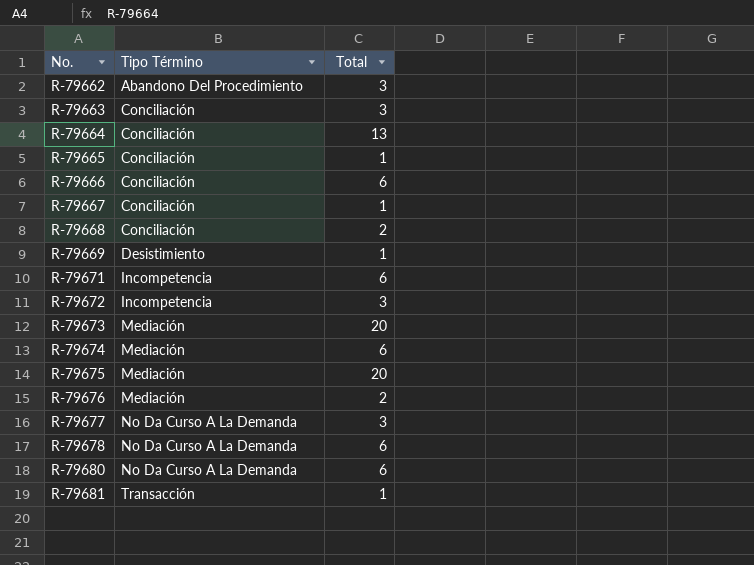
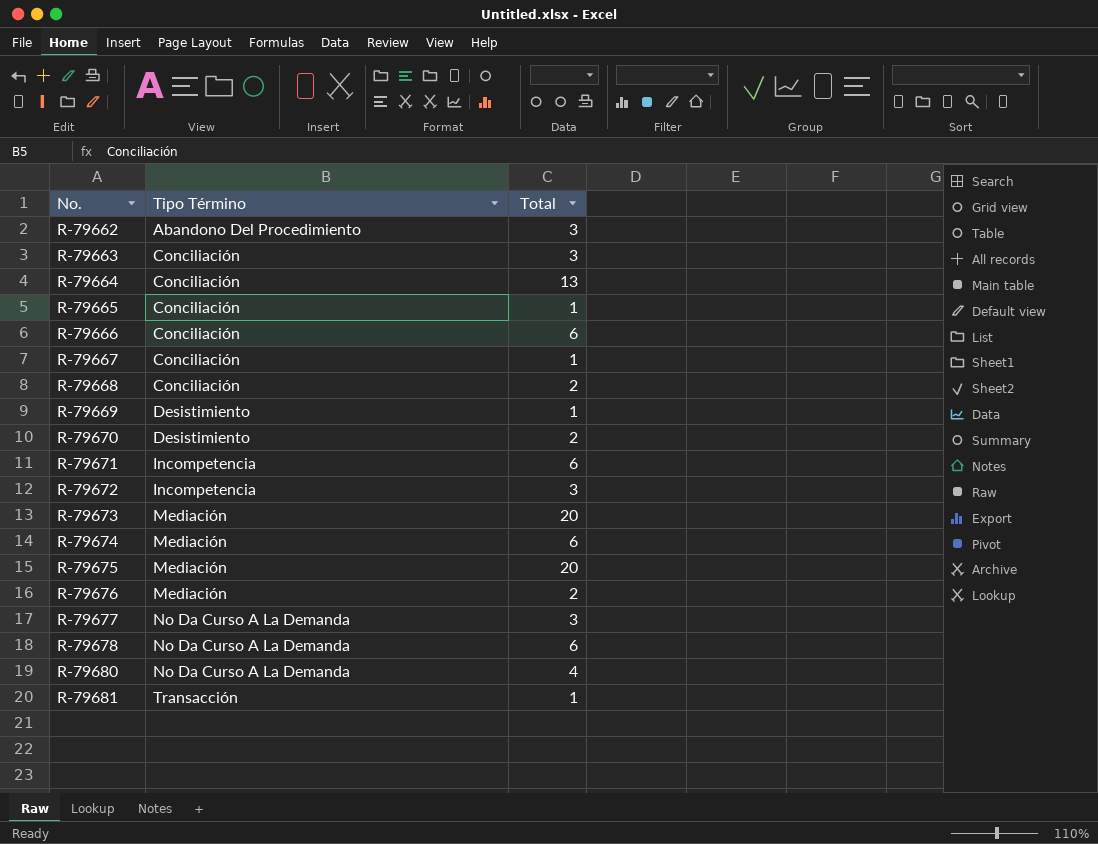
row R-79670: none -> Desistimiento | 2
R-79680 | Total: 6 -> 4

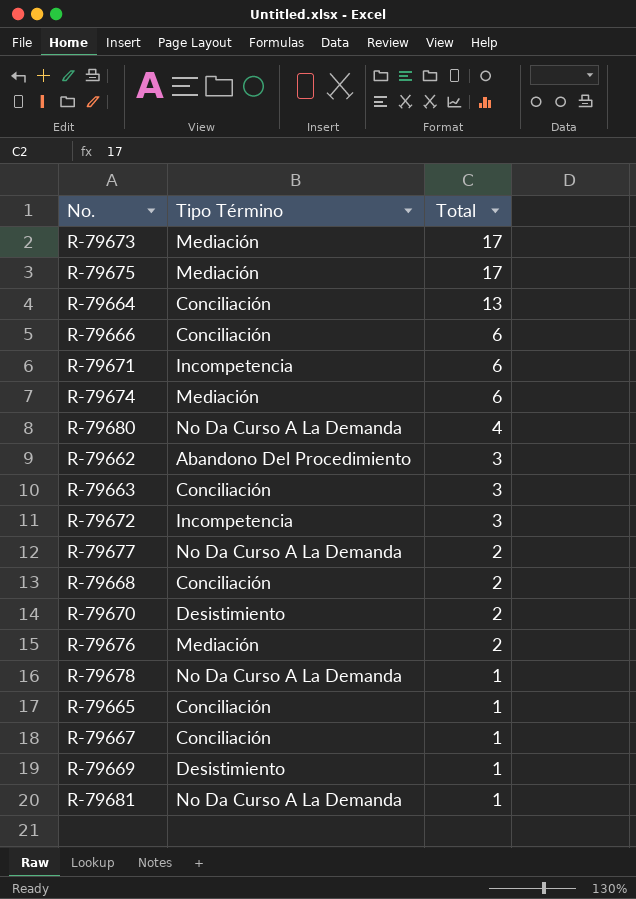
row order: No. ascending -> Total descending
R-79673 | Total: 20 -> 17
R-79675 | Total: 20 -> 17
R-79677 | Total: 3 -> 2
R-79678 | Total: 6 -> 1
R-79681 | Tipo Término: Transacción -> No Da Curso A La Demanda

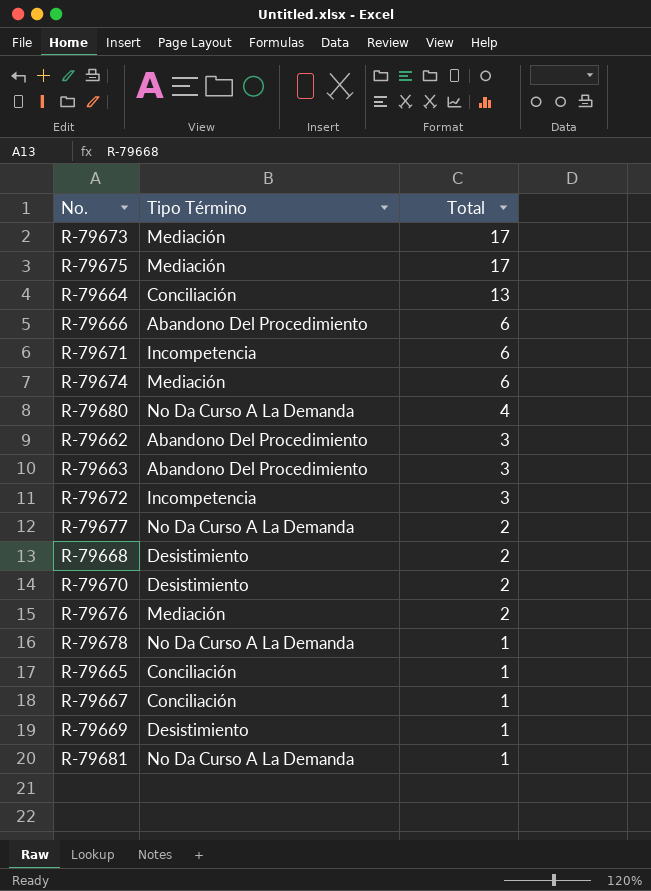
R-79666 | Tipo Término: Conciliación -> Abandono Del Procedimiento
R-79663 | Tipo Término: Conciliación -> Abandono Del Procedimiento
R-79668 | Tipo Término: Conciliación -> Desistimiento

